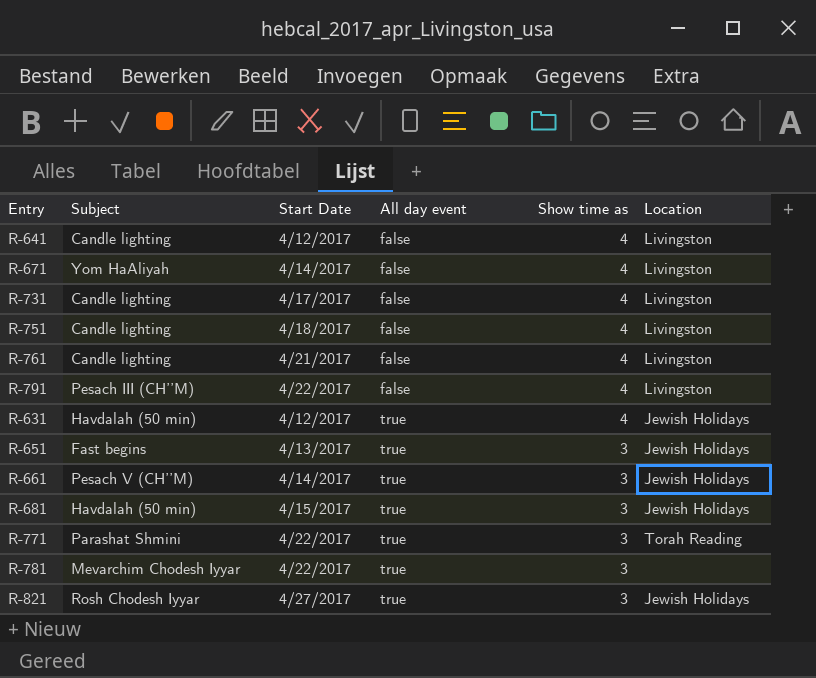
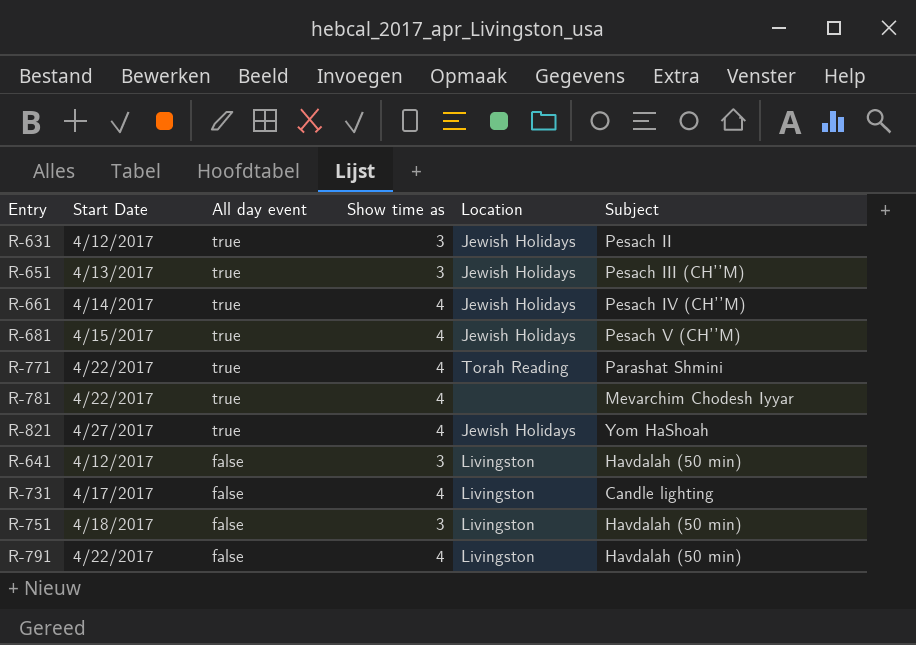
row order: All day event ascending -> All day event descending
column Subject | position: 2 -> 6
row R-671: Yom HaAliyah | 4/14/2017 | false | 4 | Livingston -> none
row R-761: Candle lighting | 4/21/2017 | false | 4 | Livingston -> none
R-631 | Show time as: 4 -> 3
R-631 | Subject: Havdalah (50 min) -> Pesach II
R-651 | Subject: Fast begins -> Pesach III (CH’’M)
R-661 | Show time as: 3 -> 4
R-661 | Subject: Pesach V (CH’’M) -> Pesach IV (CH’’M)
R-681 | Show time as: 3 -> 4
R-681 | Subject: Havdalah (50 min) -> Pesach V (CH’’M)
R-771 | Show time as: 3 -> 4
R-781 | Show time as: 3 -> 4
R-821 | Show time as: 3 -> 4
R-821 | Subject: Rosh Chodesh Iyyar -> Yom HaShoah
R-641 | Show time as: 4 -> 3
R-641 | Subject: Candle lighting -> Havdalah (50 min)
R-751 | Show time as: 4 -> 3
R-751 | Subject: Candle lighting -> Havdalah (50 min)
R-791 | Subject: Pesach III (CH’’M) -> Havdalah (50 min)

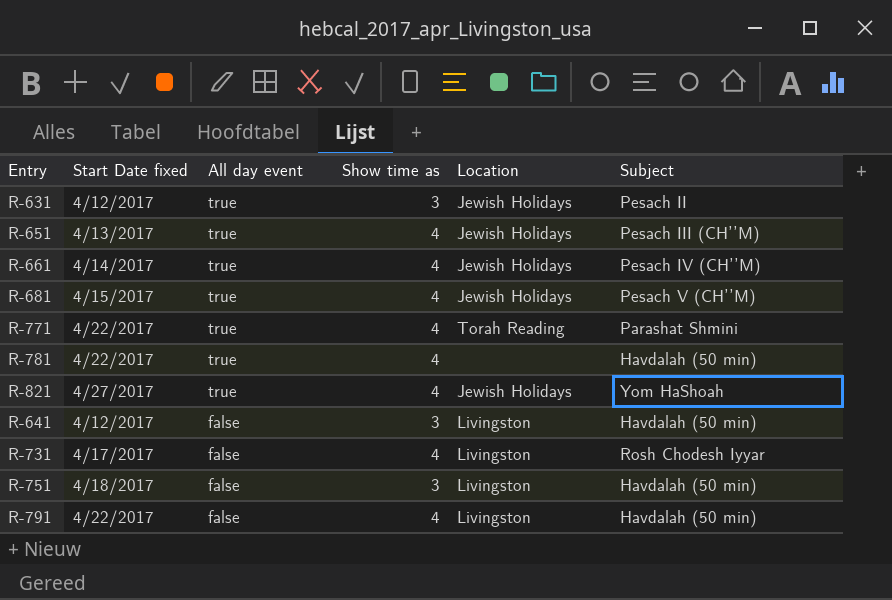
column name: Start Date -> Start Date fixed
R-651 | Show time as: 3 -> 4
R-781 | Subject: Mevarchim Chodesh Iyyar -> Havdalah (50 min)
R-731 | Subject: Candle lighting -> Rosh Chodesh Iyyar

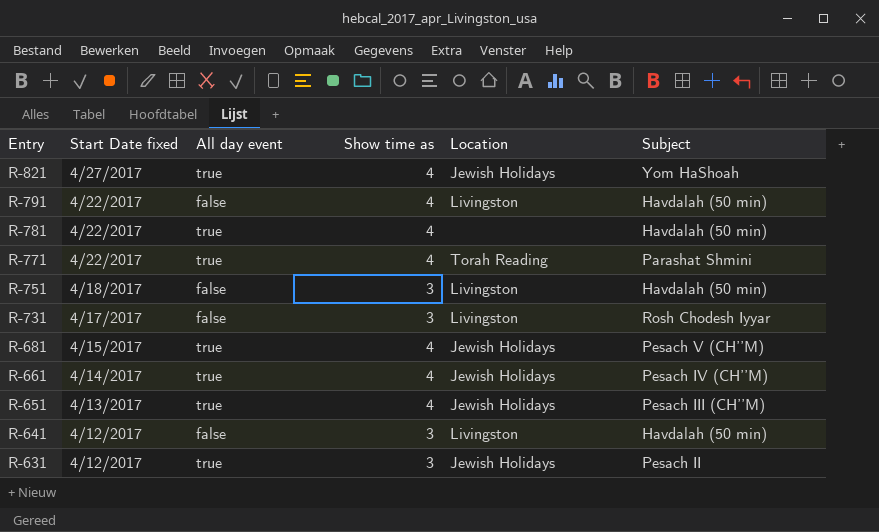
row order: All day event descending -> Entry descending
R-731 | Show time as: 4 -> 3

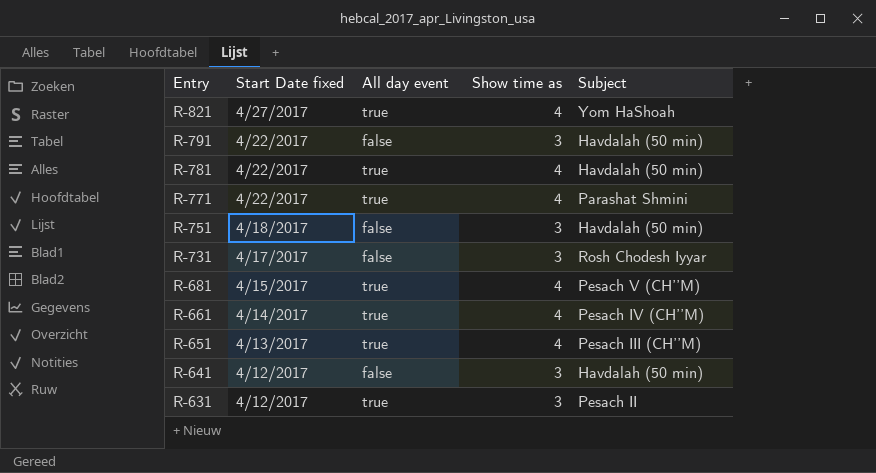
column Location | position: 5 -> none
R-791 | Show time as: 4 -> 3

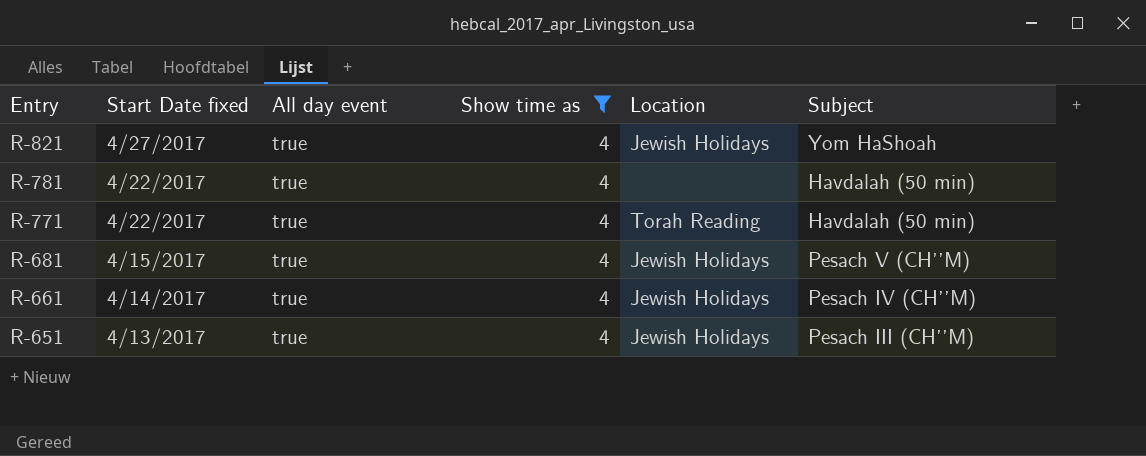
filter: none -> Show time as = 4
column Location | position: none -> 5
R-771 | Subject: Parashat Shmini -> Havdalah (50 min)

